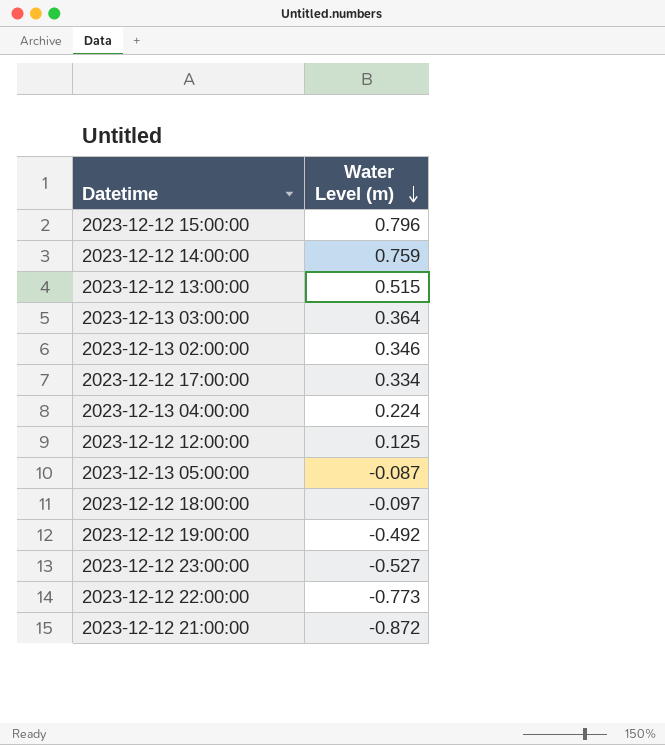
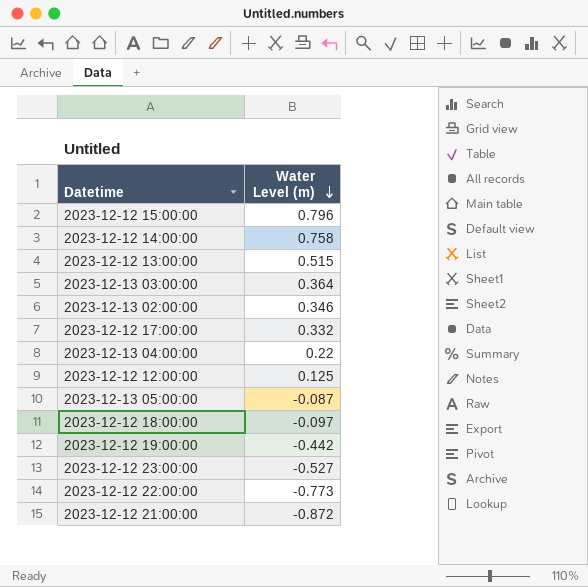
2023-12-12 14:00:00 | Water Level (m): 0.759 -> 0.758
2023-12-12 17:00:00 | Water Level (m): 0.334 -> 0.332
2023-12-13 04:00:00 | Water Level (m): 0.224 -> 0.22
2023-12-12 19:00:00 | Water Level (m): -0.492 -> -0.442

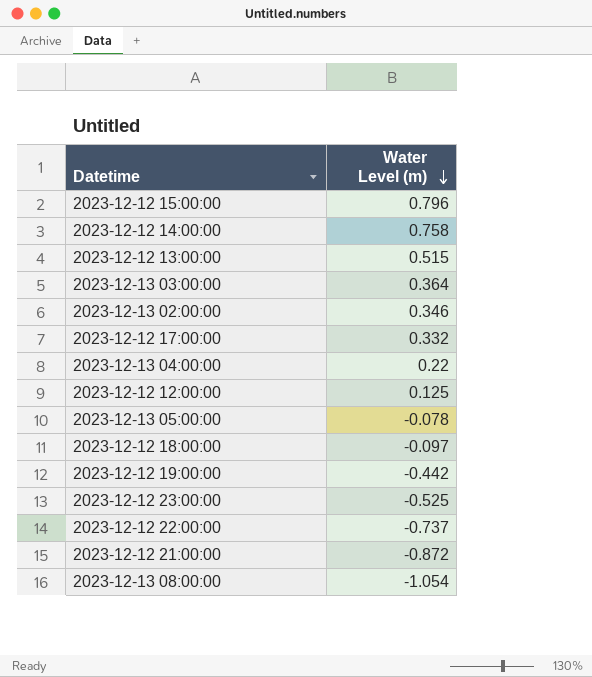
2023-12-13 05:00:00 | Water Level (m): -0.087 -> -0.078
2023-12-12 23:00:00 | Water Level (m): -0.527 -> -0.525
2023-12-12 22:00:00 | Water Level (m): -0.773 -> -0.737
row 2023-12-13 08:00:00: none -> -1.054

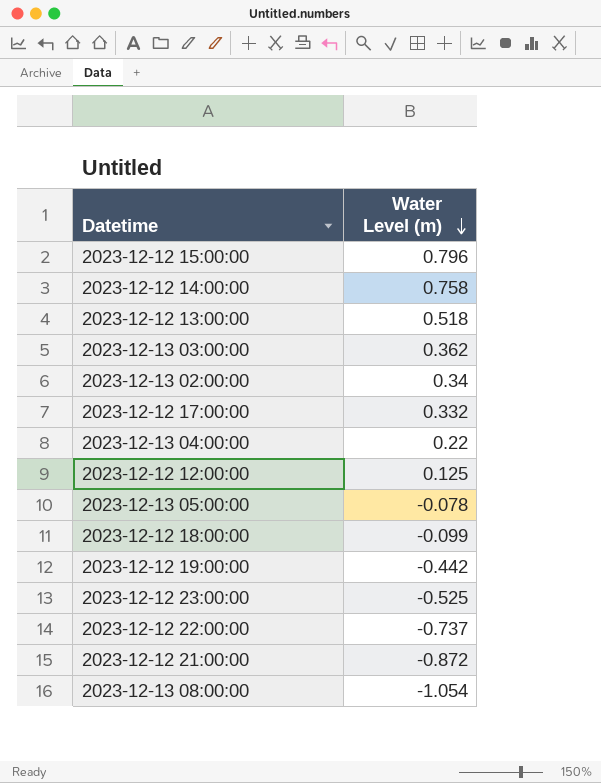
2023-12-12 13:00:00 | Water Level (m): 0.515 -> 0.518
2023-12-13 03:00:00 | Water Level (m): 0.364 -> 0.362
2023-12-13 02:00:00 | Water Level (m): 0.346 -> 0.34
2023-12-12 18:00:00 | Water Level (m): -0.097 -> -0.099

